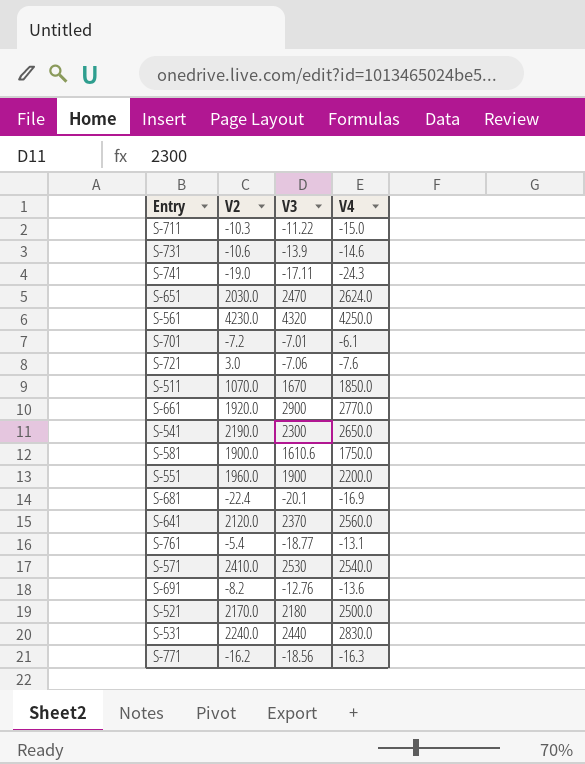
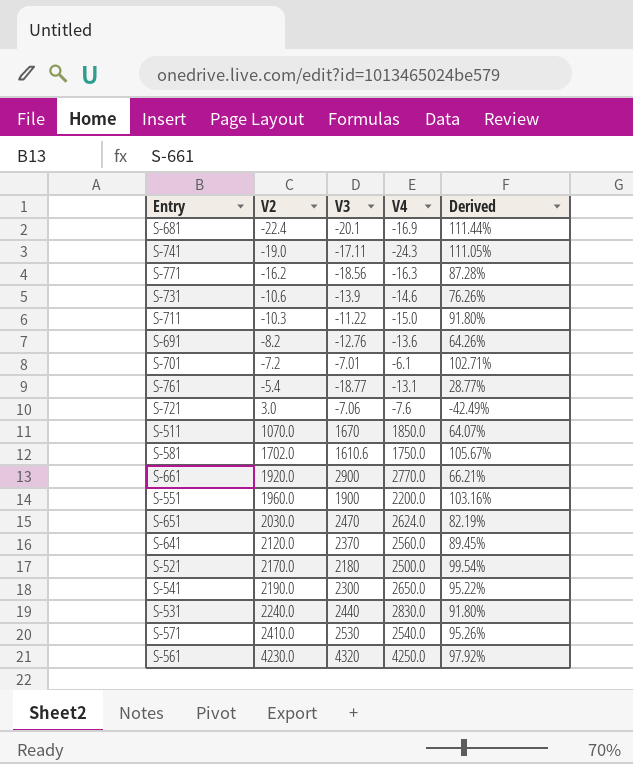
row order: none -> V2 ascending
column Derived | formula: none -> [V2] / [V3]
S-581 | V2: 1900.0 -> 1702.0

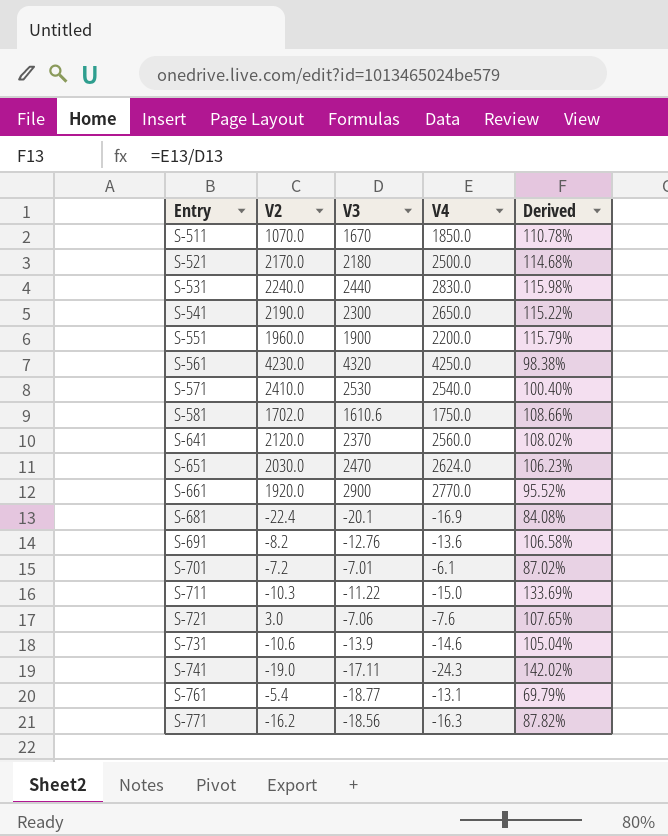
row order: V2 ascending -> Entry ascending
column Derived | formula: [V2] / [V3] -> [V4] / [V3]

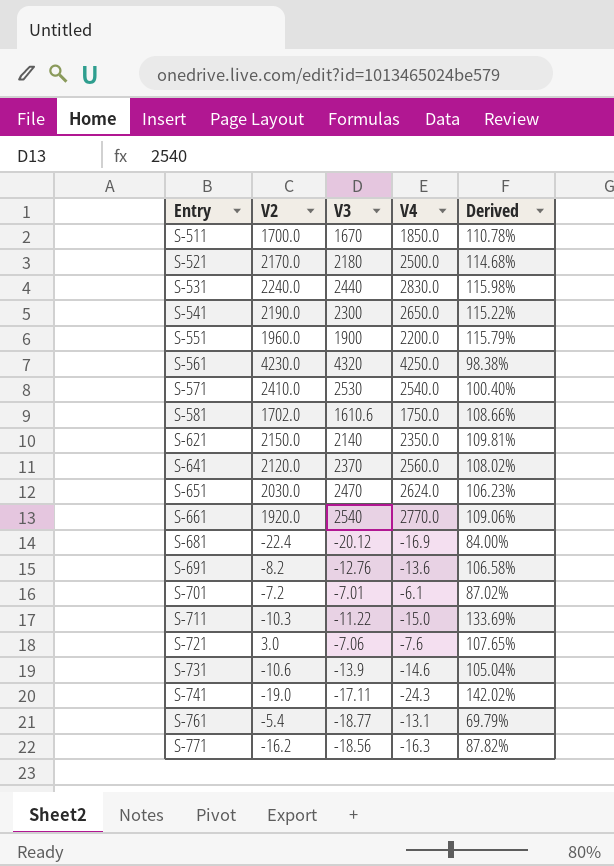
S-511 | V2: 1070.0 -> 1700.0
row S-621: none -> 2150.0 | 2140 | 2350.0 | 109.81%
S-661 | V3: 2900 -> 2540
S-661 | Derived: 95.52% -> 109.06%
S-681 | V3: -20.1 -> -20.12
S-681 | Derived: 84.08% -> 84.00%

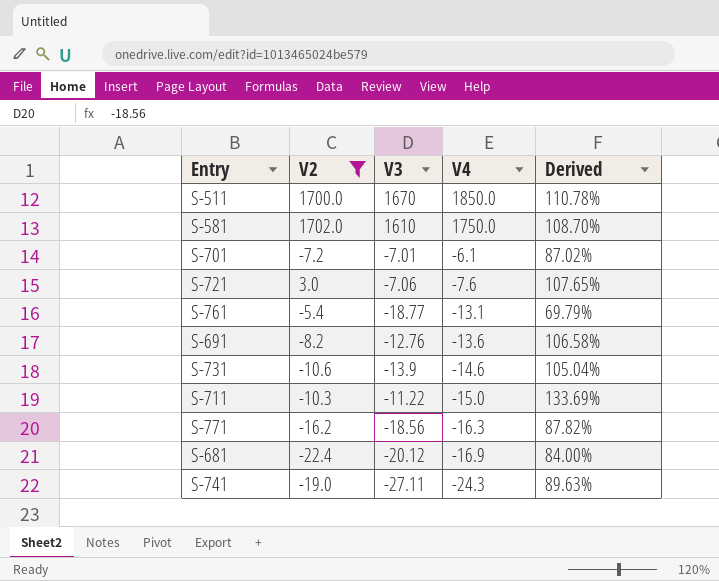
filter: none -> V2 <= 1702.0
row order: Entry ascending -> V4 descending
S-581 | V3: 1610.6 -> 1610
S-581 | Derived: 108.66% -> 108.70%
S-741 | V3: -17.11 -> -27.11
S-741 | Derived: 142.02% -> 89.63%

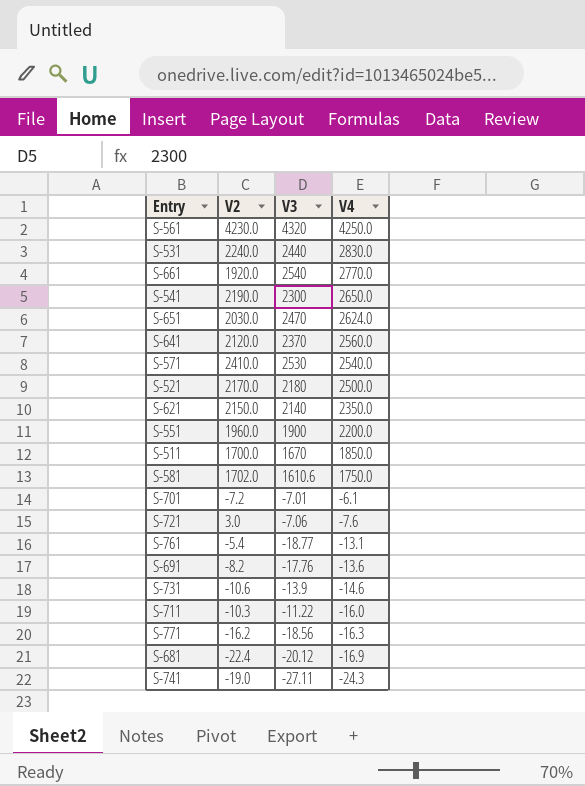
filter: V2 <= 1702.0 -> none
column Derived | formula: [V4] / [V3] -> none
S-581 | V3: 1610 -> 1610.6
S-691 | V3: -12.76 -> -17.76
S-711 | V4: -15.0 -> -16.0

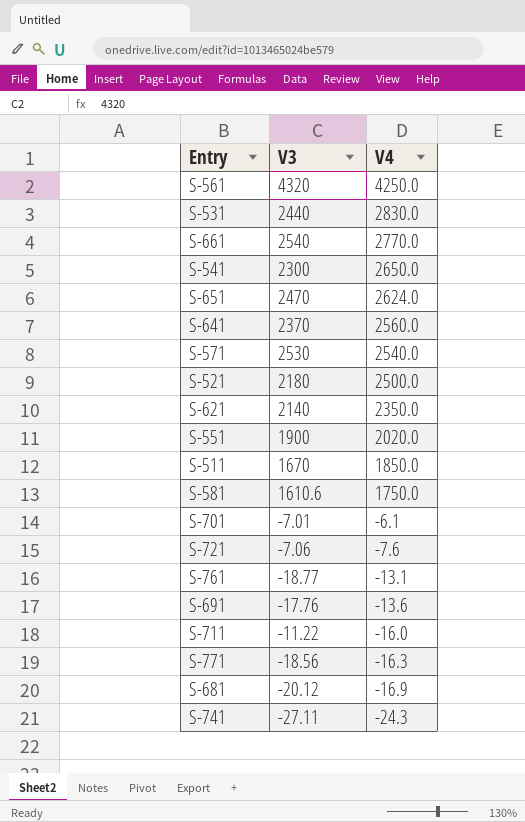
column V2 | position: 2 -> none
row S-731: -10.6 | -13.9 | -14.6 -> none
S-551 | V4: 2200.0 -> 2020.0

